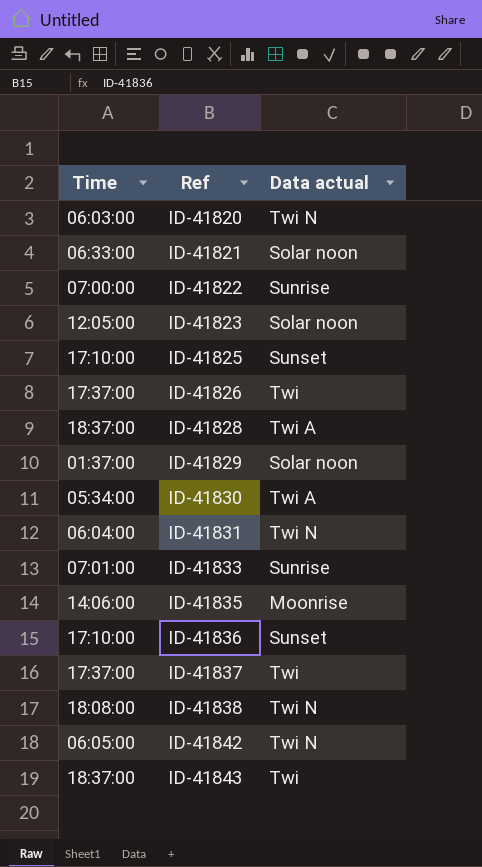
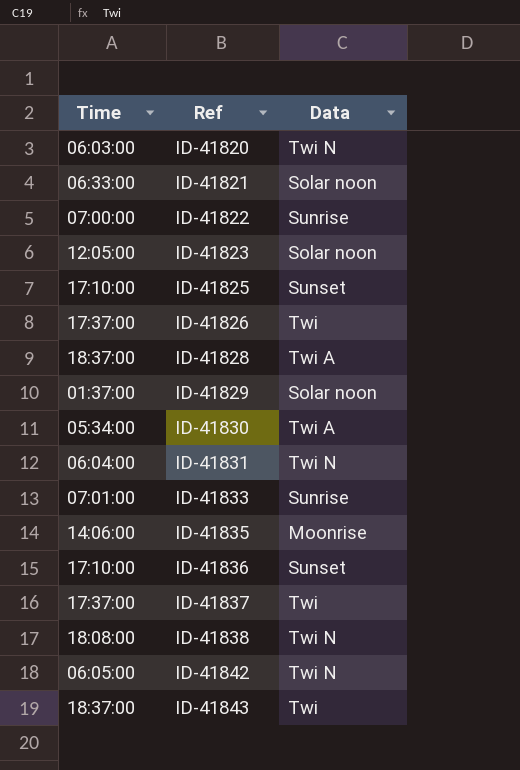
column name: Data actual -> Data

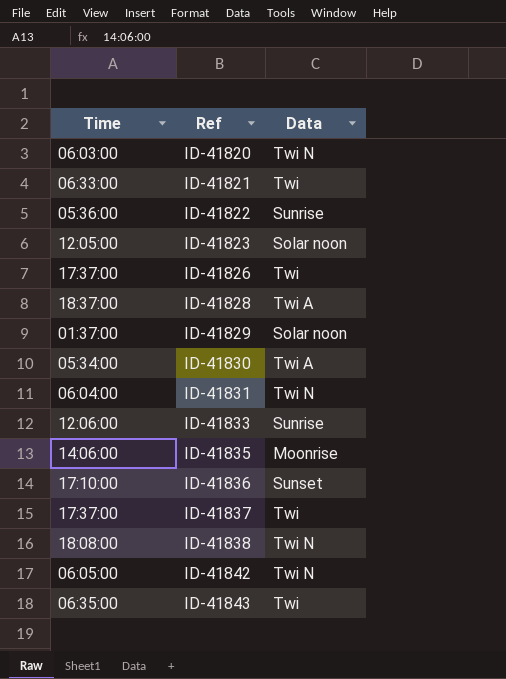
row ID-41825: 17:10:00 | Sunset -> none
ID-41821 | Data: Solar noon -> Twi
ID-41822 | Time: 07:00:00 -> 05:36:00
ID-41833 | Time: 07:01:00 -> 12:06:00
ID-41843 | Time: 18:37:00 -> 06:35:00

